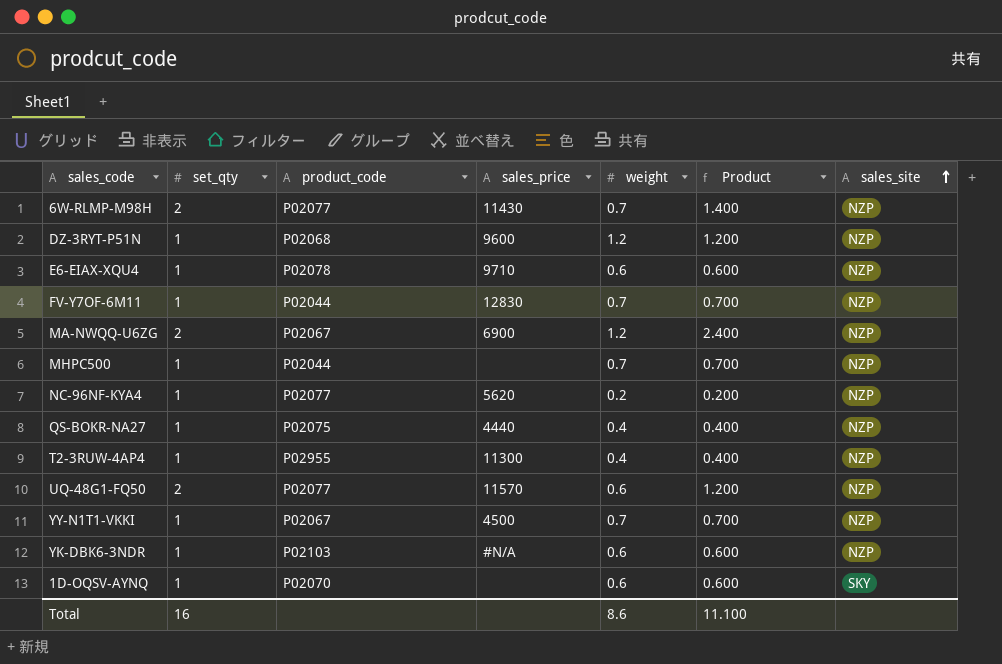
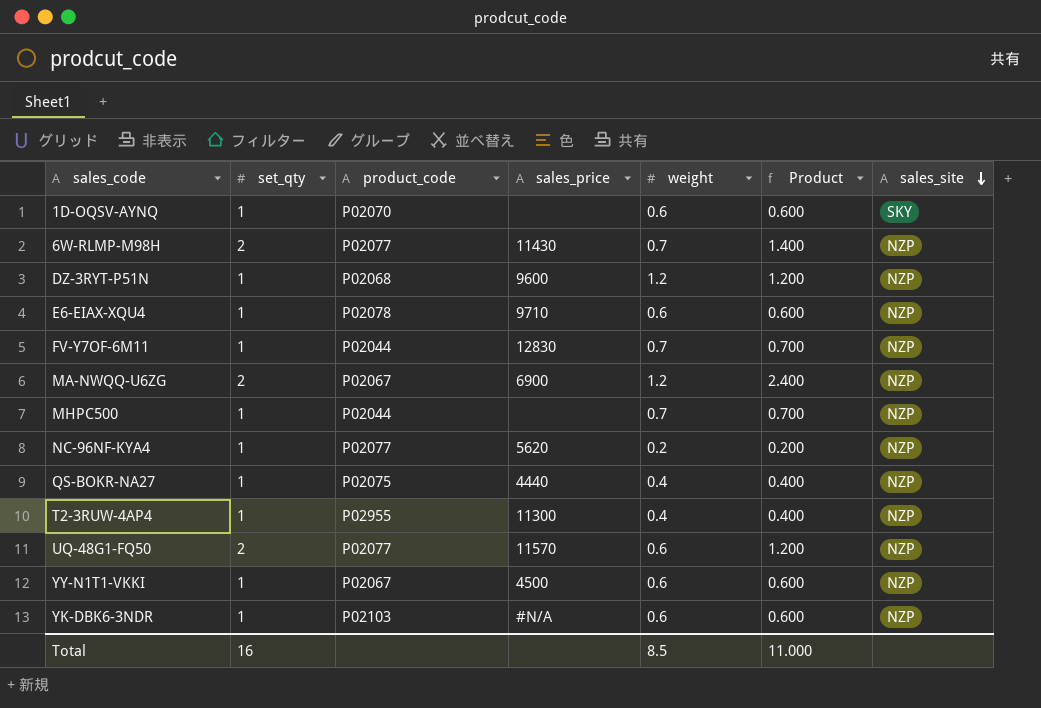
row order: sales_site ascending -> sales_site descending
YY-N1T1-VKKI | weight: 0.7 -> 0.6
YY-N1T1-VKKI | Product: 0.700 -> 0.600
Total | weight: 8.6 -> 8.5
Total | Product: 11.100 -> 11.000

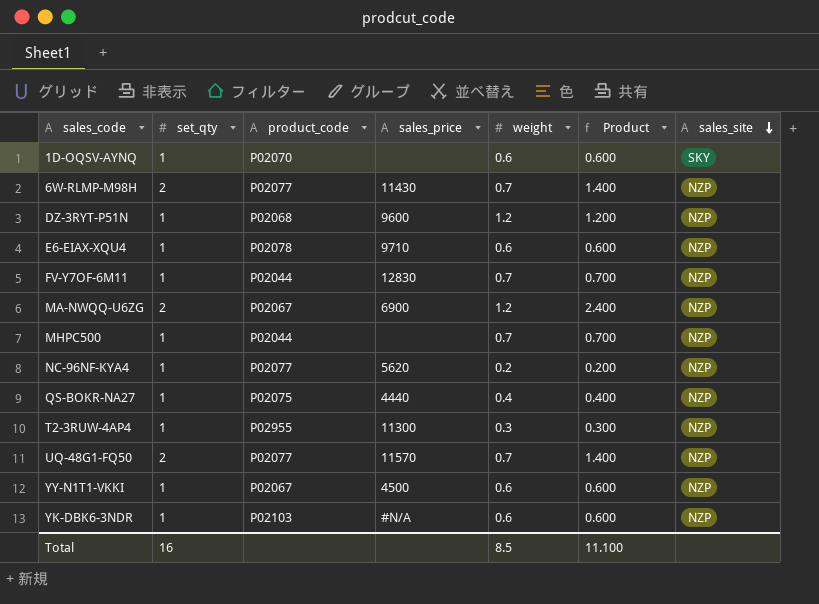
T2-3RUW-4AP4 | weight: 0.4 -> 0.3
T2-3RUW-4AP4 | Product: 0.400 -> 0.300
UQ-48G1-FQ50 | weight: 0.6 -> 0.7
UQ-48G1-FQ50 | Product: 1.200 -> 1.400
Total | Product: 11.000 -> 11.100

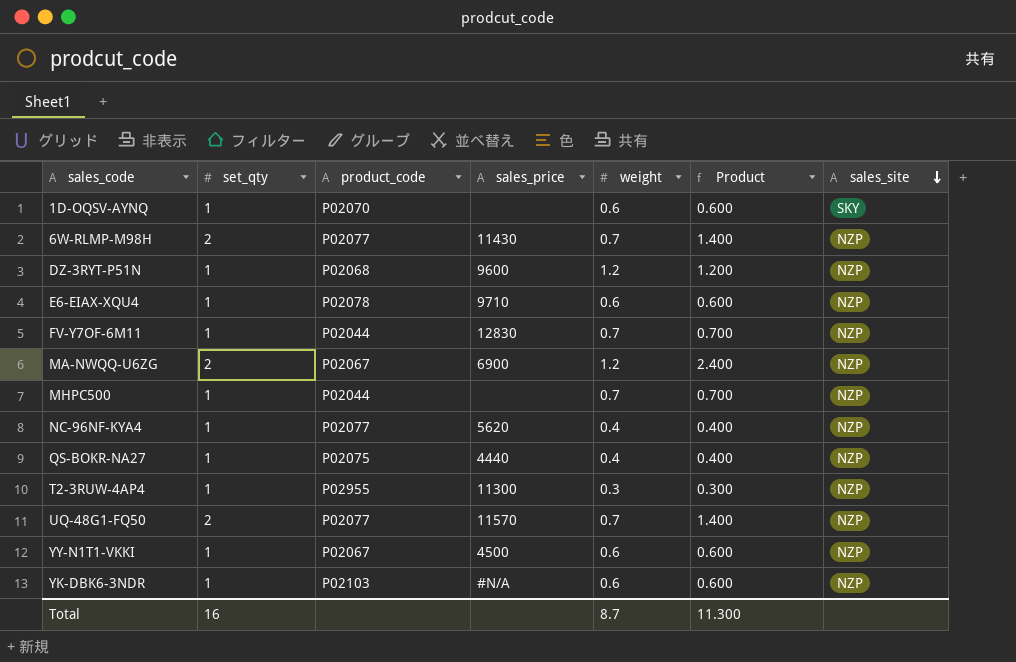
NC-96NF-KYA4 | weight: 0.2 -> 0.4
NC-96NF-KYA4 | Product: 0.200 -> 0.400
Total | weight: 8.5 -> 8.7
Total | Product: 11.100 -> 11.300

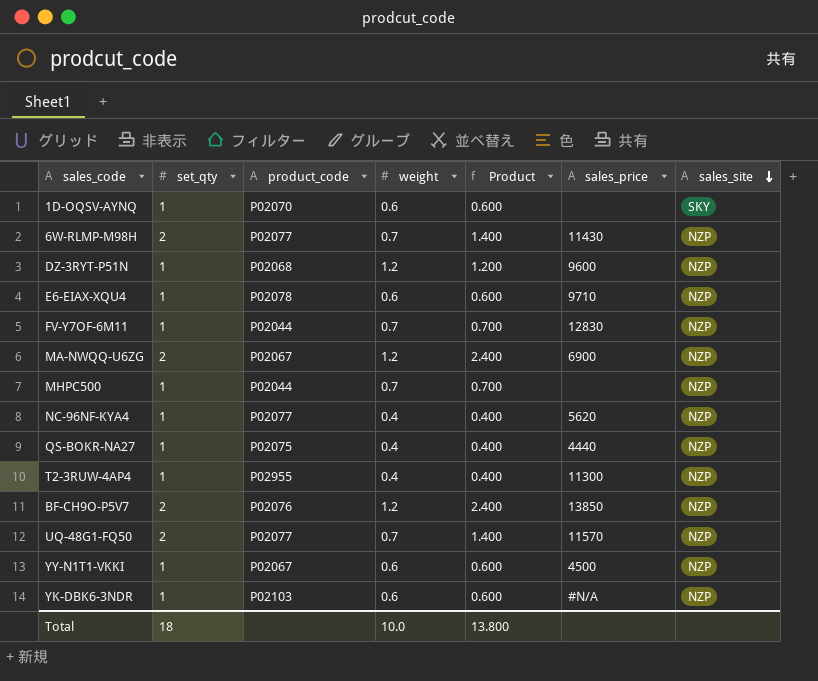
column sales_price | position: 4 -> 6
T2-3RUW-4AP4 | weight: 0.3 -> 0.4
T2-3RUW-4AP4 | Product: 0.300 -> 0.400
row BF-CH9O-P5V7: none -> 2 | P02076 | 1.2 | 2.400 | 13850 | NZP
Total | set_qty: 16 -> 18
Total | weight: 8.7 -> 10.0
Total | Product: 11.300 -> 13.800

